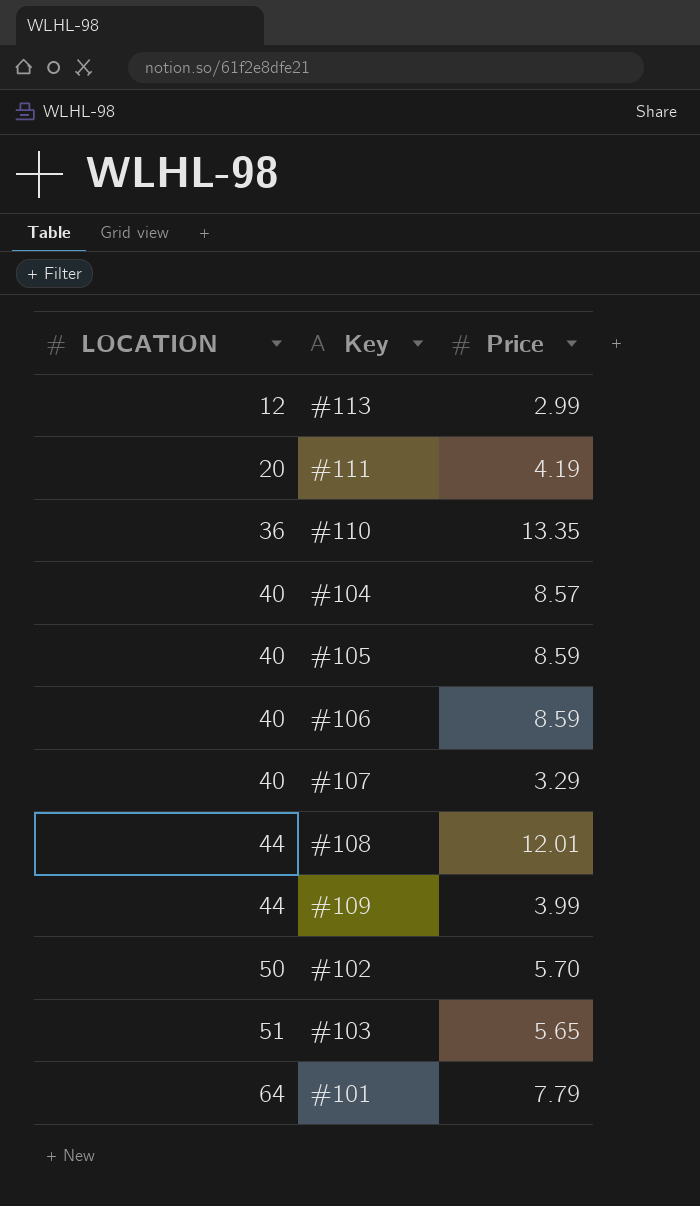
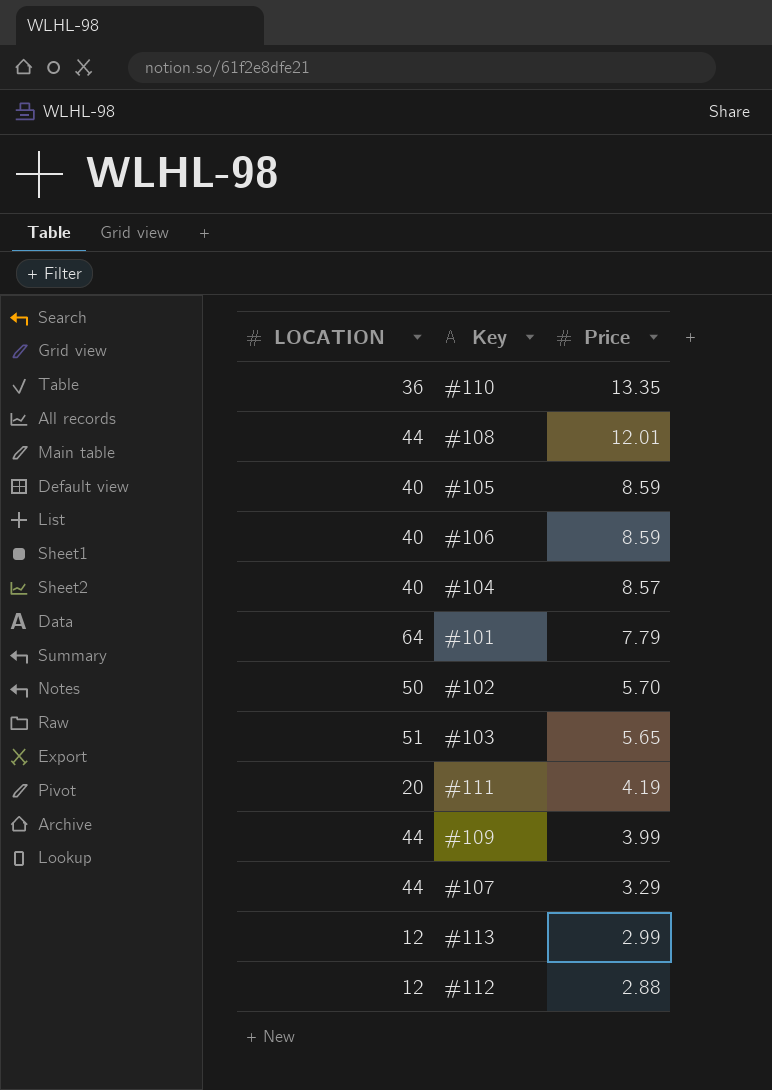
row order: LOCATION ascending -> Price descending
#107 | LOCATION: 40 -> 44
row #112: none -> 12 | 2.88

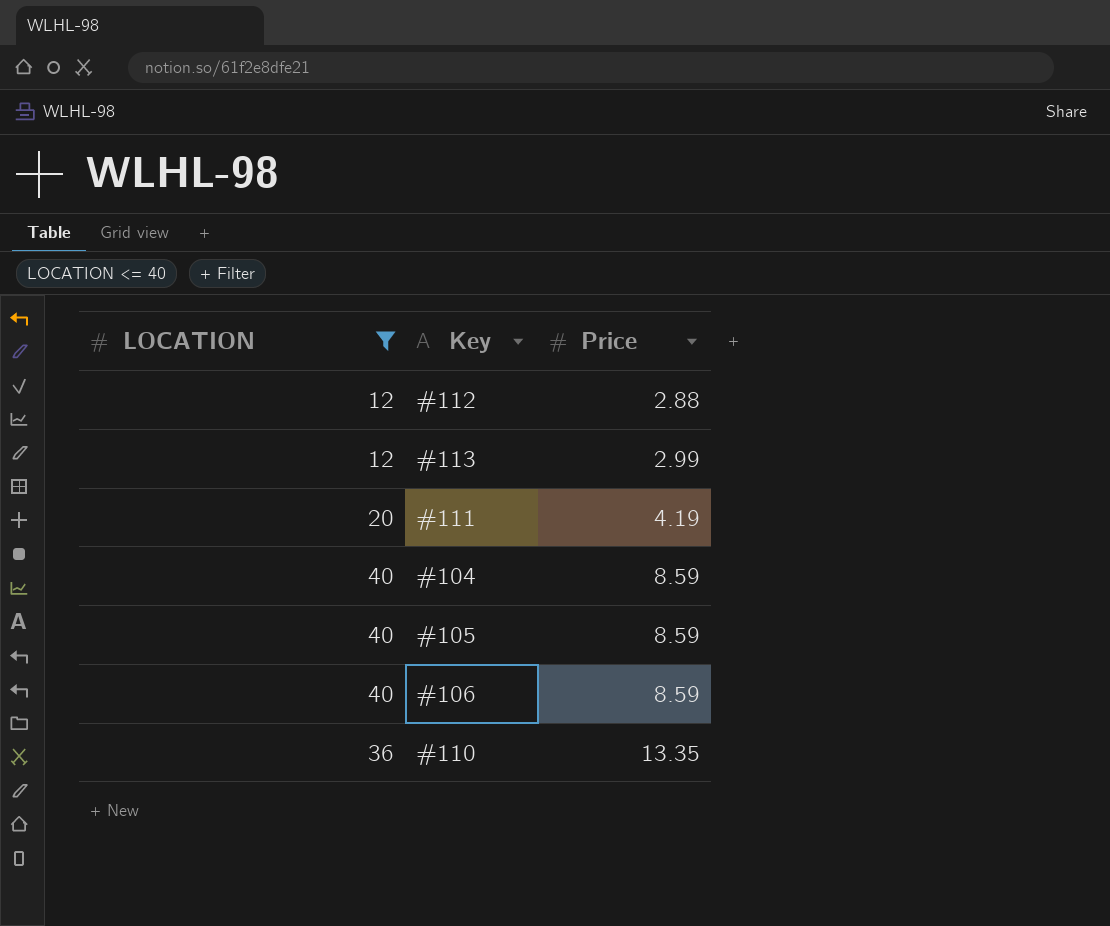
filter: none -> LOCATION <= 40
row order: Price descending -> Price ascending
#104 | Price: 8.57 -> 8.59

